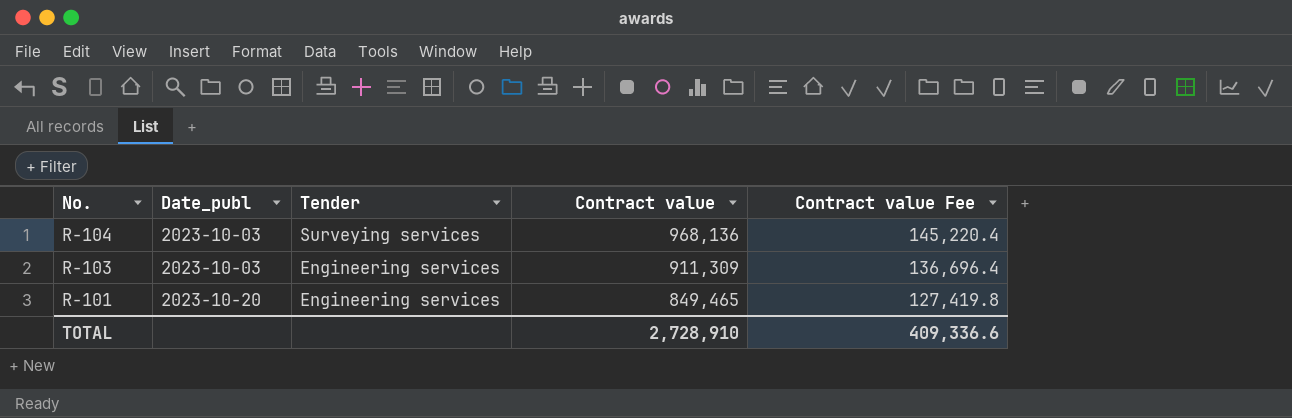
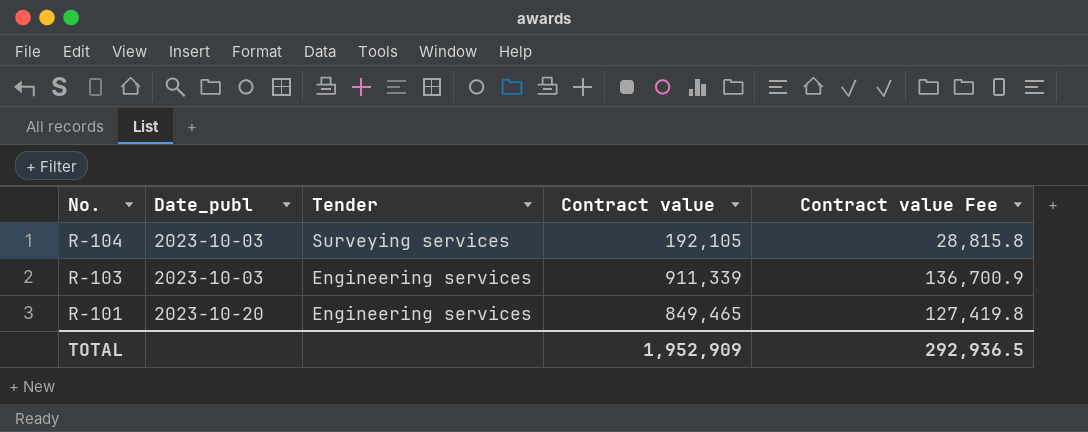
R-104 | Contract value: 968,136 -> 192,105
R-104 | Contract value Fee: 145,220.4 -> 28,815.8
R-103 | Contract value: 911,309 -> 911,339
R-103 | Contract value Fee: 136,696.4 -> 136,700.9
TOTAL | Contract value: 2,728,910 -> 1,952,909
TOTAL | Contract value Fee: 409,336.6 -> 292,936.5

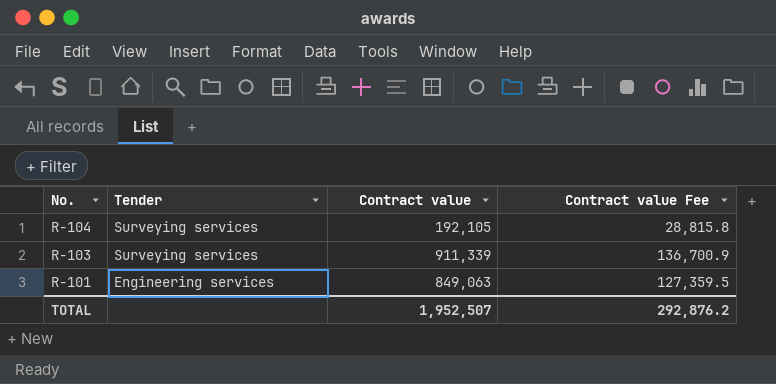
column Date_publ | position: 2 -> none
R-103 | Tender: Engineering services -> Surveying services
R-101 | Contract value: 849,465 -> 849,063
R-101 | Contract value Fee: 127,419.8 -> 127,359.5
TOTAL | Contract value: 1,952,909 -> 1,952,507
TOTAL | Contract value Fee: 292,936.5 -> 292,876.2

